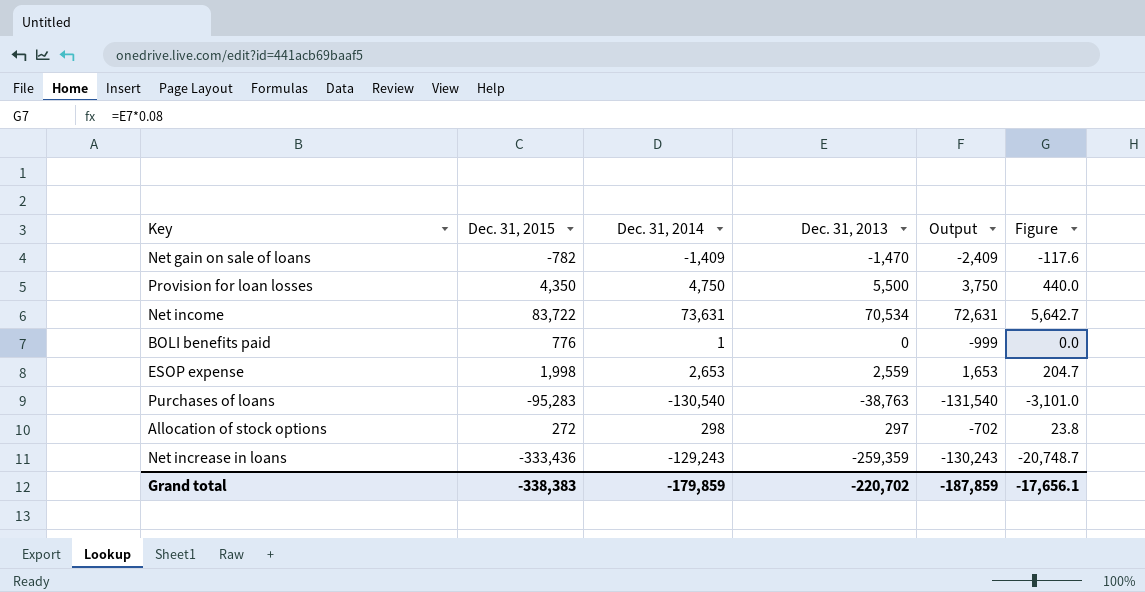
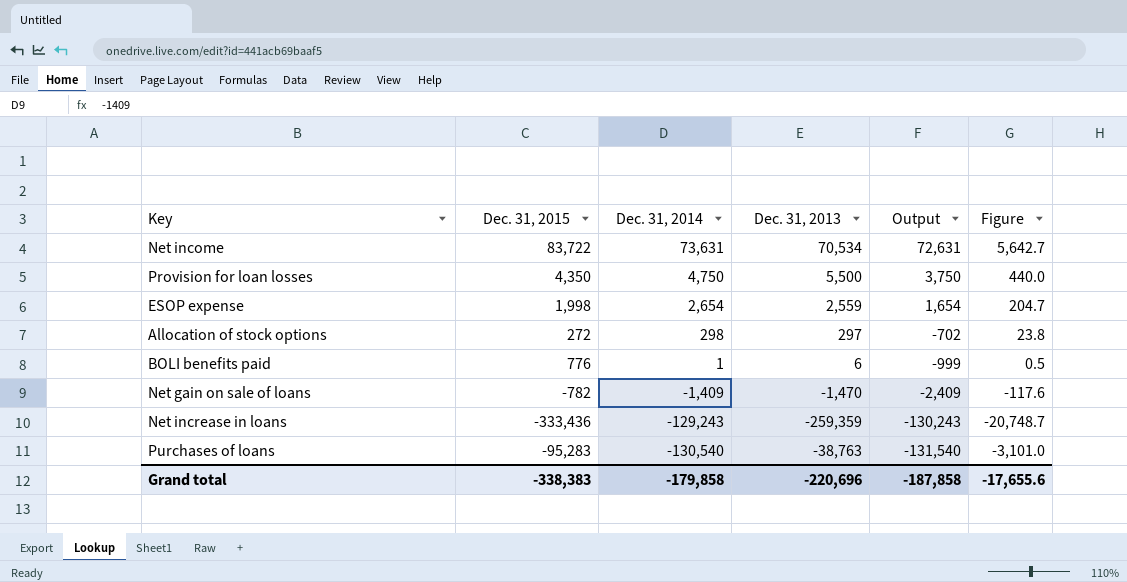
row order: none -> Dec. 31, 2014 descending
ESOP expense | Dec. 31, 2014: 2,653 -> 2,654
ESOP expense | Output: 1,653 -> 1,654
BOLI benefits paid | Dec. 31, 2013: 0 -> 6
BOLI benefits paid | Figure: 0.0 -> 0.5
Grand total | Dec. 31, 2014: -179,859 -> -179,858
Grand total | Dec. 31, 2013: -220,702 -> -220,696
Grand total | Output: -187,859 -> -187,858
Grand total | Figure: -17,656.1 -> -17,655.6

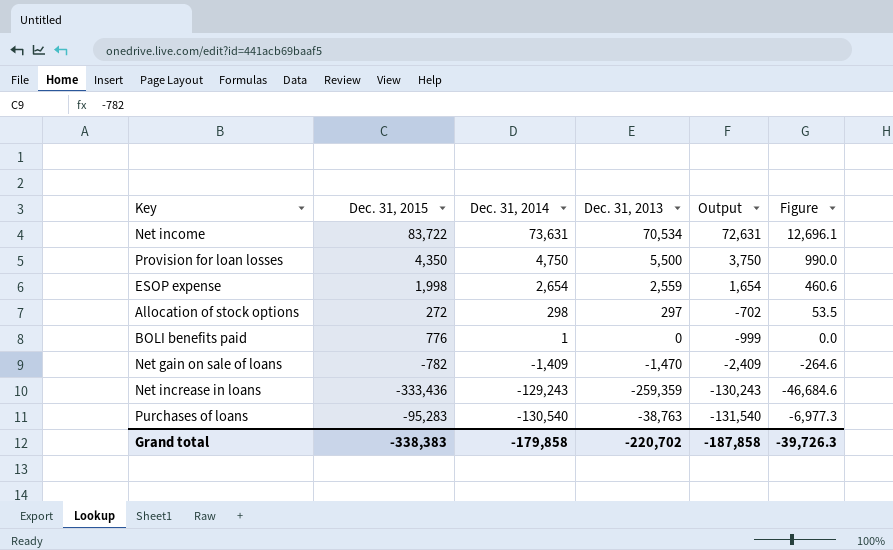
column Figure | formula: [Dec. 31, 2013] * 0.08 -> [Dec. 31, 2013] * 0.18
BOLI benefits paid | Dec. 31, 2013: 6 -> 0
Grand total | Dec. 31, 2013: -220,696 -> -220,702
Grand total | Figure: -17,655.6 -> -39,726.3

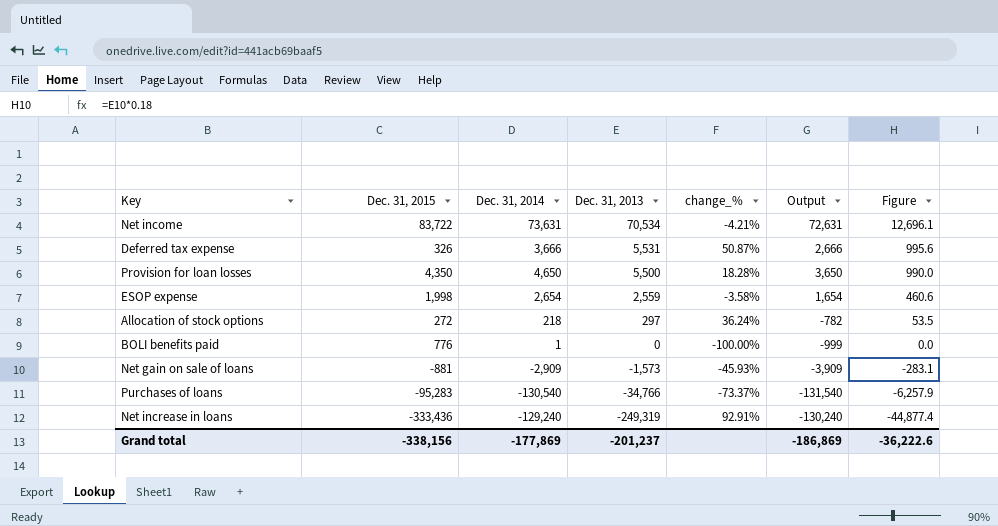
row order: Dec. 31, 2014 descending -> Dec. 31, 2013 descending
column change_% | formula: none -> ([Dec. 31, 2013] - [Dec. 31, 2014]) / [Dec. 31, 2014]
row Deferred tax expense: none -> 326 | 3,666 | 5,531 | 50.87% | 2,666 | 995.6
Provision for loan losses | Dec. 31, 2014: 4,750 -> 4,650
Provision for loan losses | Output: 3,750 -> 3,650
Allocation of stock options | Dec. 31, 2014: 298 -> 218
Allocation of stock options | Output: -702 -> -782
Net gain on sale of loans | Dec. 31, 2015: -782 -> -881
Net gain on sale of loans | Dec. 31, 2014: -1,409 -> -2,909
Net gain on sale of loans | Dec. 31, 2013: -1,470 -> -1,573
Net gain on sale of loans | Output: -2,409 -> -3,909
Net gain on sale of loans | Figure: -264.6 -> -283.1
Purchases of loans | Dec. 31, 2013: -38,763 -> -34,766
Purchases of loans | Figure: -6,977.3 -> -6,257.9
Net increase in loans | Dec. 31, 2014: -129,243 -> -129,240
Net increase in loans | Dec. 31, 2013: -259,359 -> -249,319
Net increase in loans | Output: -130,243 -> -130,240
Net increase in loans | Figure: -46,684.6 -> -44,877.4
Grand total | Dec. 31, 2015: -338,383 -> -338,156
Grand total | Dec. 31, 2014: -179,858 -> -177,869
Grand total | Dec. 31, 2013: -220,702 -> -201,237
Grand total | Output: -187,858 -> -186,869
Grand total | Figure: -39,726.3 -> -36,222.6

